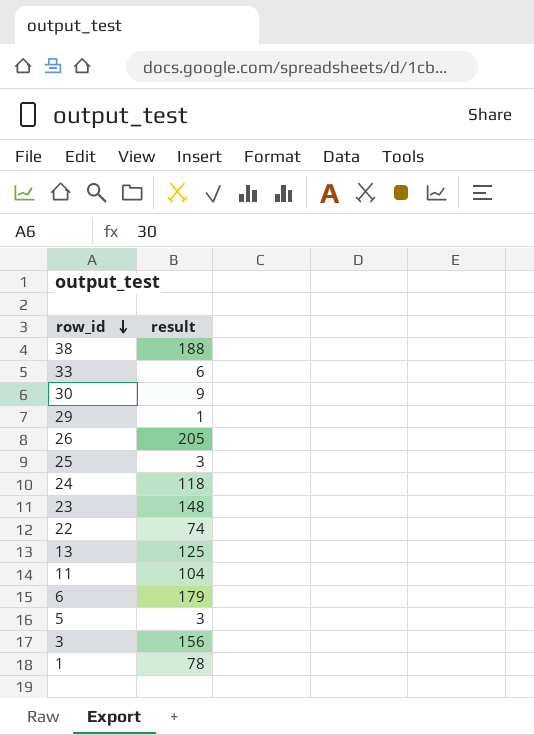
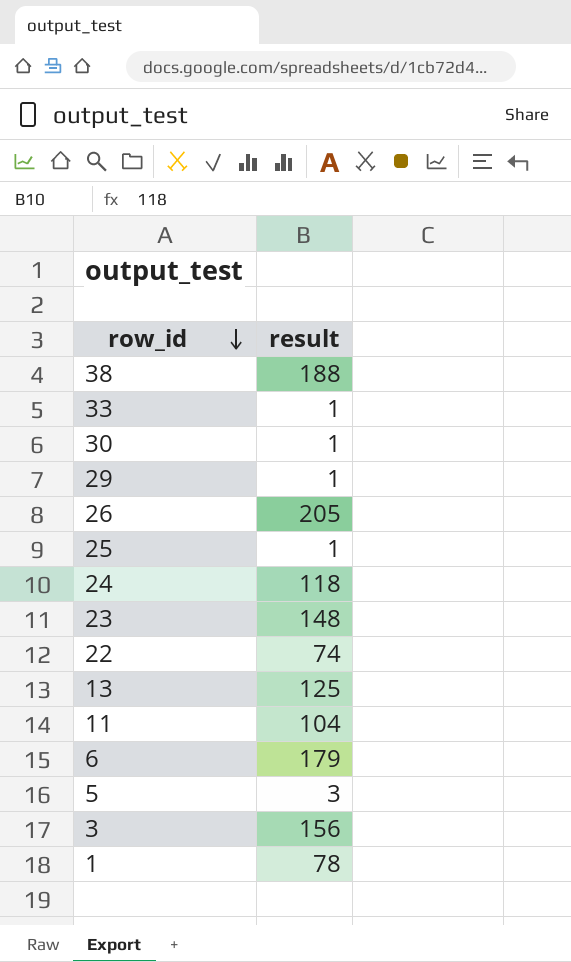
33 | result: 6 -> 1
30 | result: 9 -> 1
25 | result: 3 -> 1

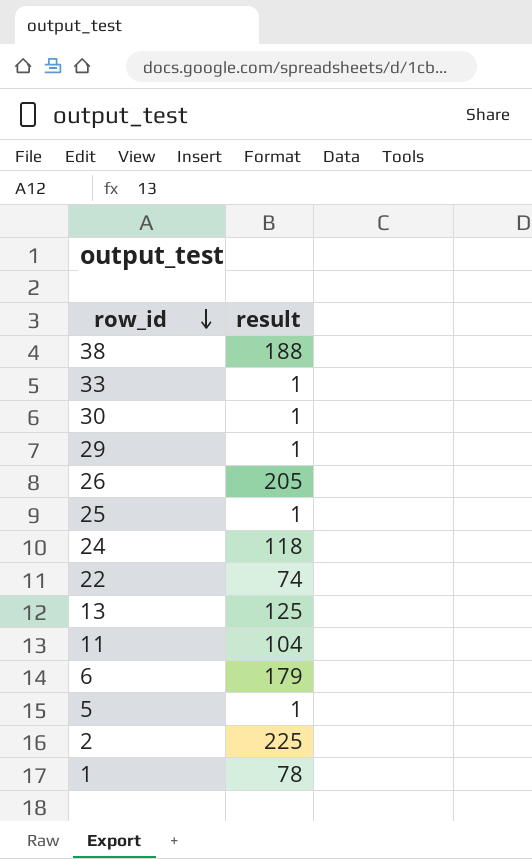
row 23: 148 -> none
row 3: 156 -> none
5 | result: 3 -> 1
row 2: none -> 225

